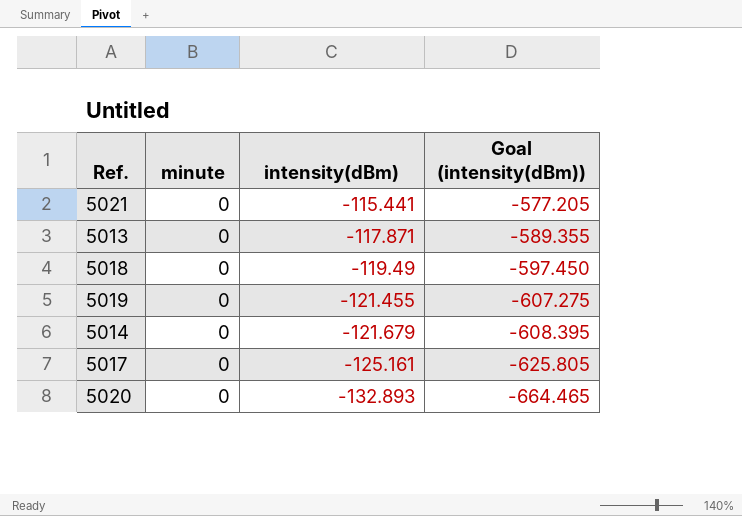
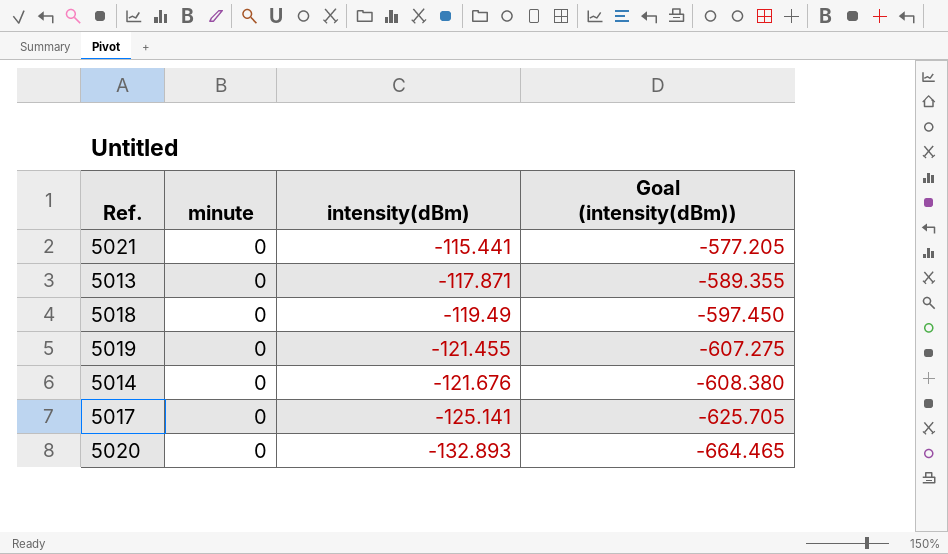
5014 | intensity(dBm): -121.679 -> -121.676
5014 | Goal (intensity(dBm)): -608.395 -> -608.380
5017 | intensity(dBm): -125.161 -> -125.141
5017 | Goal (intensity(dBm)): -625.805 -> -625.705

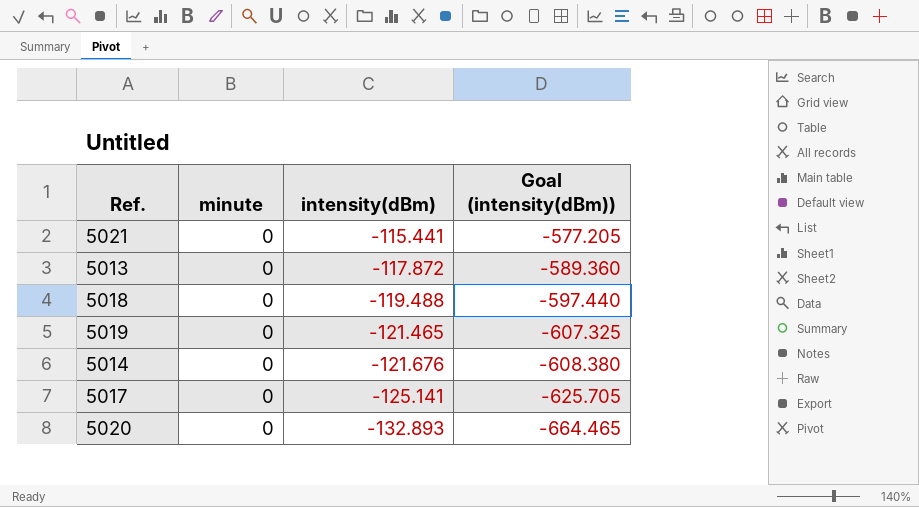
5013 | intensity(dBm): -117.871 -> -117.872
5013 | Goal (intensity(dBm)): -589.355 -> -589.360
5018 | intensity(dBm): -119.49 -> -119.488
5018 | Goal (intensity(dBm)): -597.450 -> -597.440
5019 | intensity(dBm): -121.455 -> -121.465
5019 | Goal (intensity(dBm)): -607.275 -> -607.325

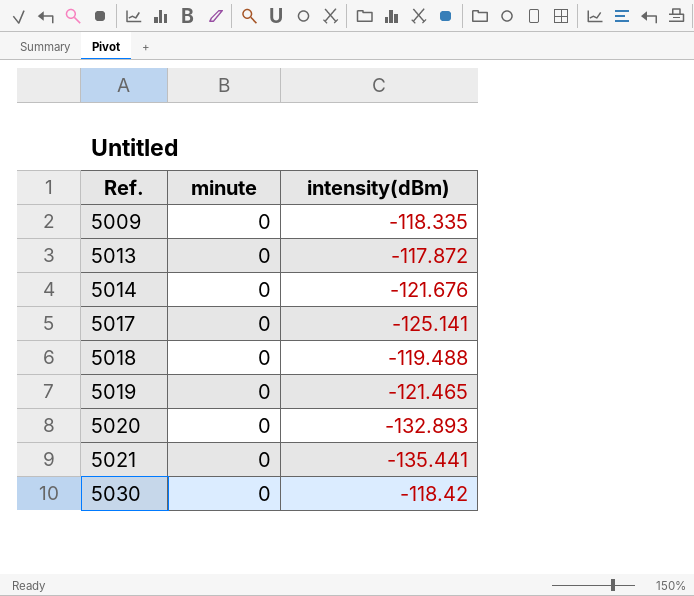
row order: intensity(dBm) descending -> Ref. ascending
column Goal (intensity(dBm)) | formula: [intensity(dBm)] * 5 -> none
row 5009: none -> 0 | -118.335
5021 | intensity(dBm): -115.441 -> -135.441
row 5030: none -> 0 | -118.42

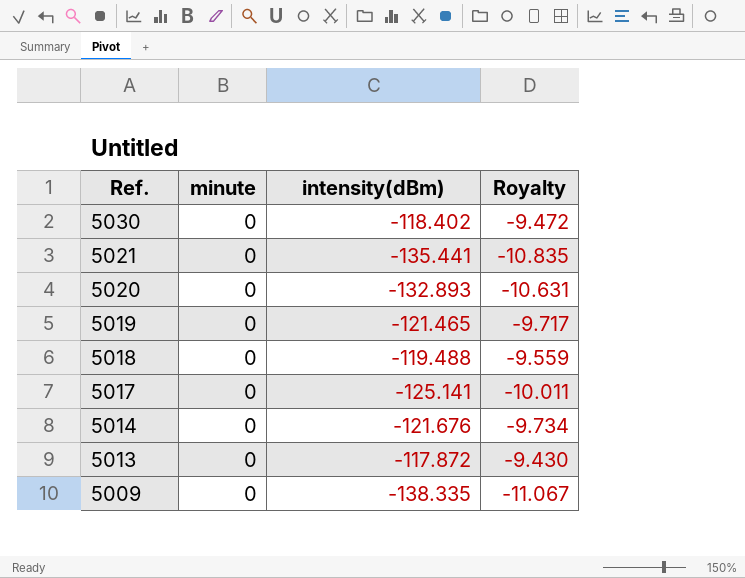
row order: Ref. ascending -> Ref. descending
column Royalty | formula: none -> [intensity(dBm)] * 0.08
5030 | intensity(dBm): -118.42 -> -118.402
5009 | intensity(dBm): -118.335 -> -138.335

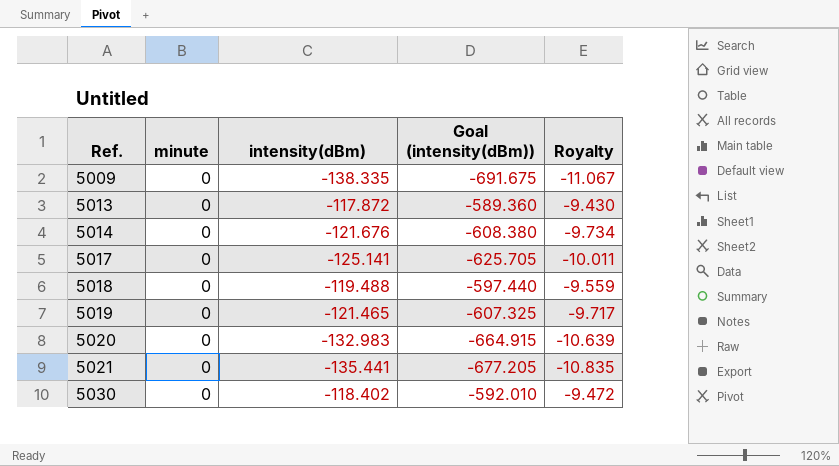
row order: Ref. descending -> Ref. ascending
column Goal (intensity(dBm)) | formula: none -> [intensity(dBm)] * 5
5020 | intensity(dBm): -132.893 -> -132.983
5020 | Royalty: -10.631 -> -10.639

